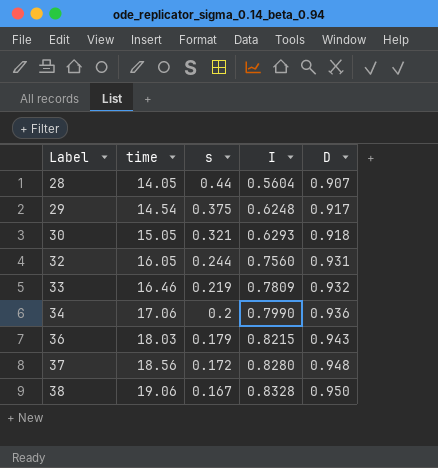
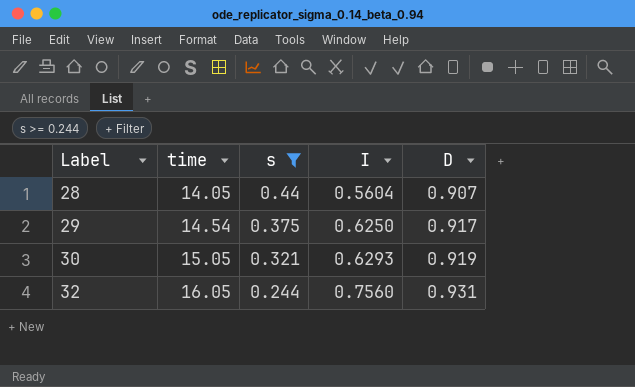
filter: none -> s >= 0.244
29 | I: 0.6248 -> 0.6250
30 | D: 0.918 -> 0.919

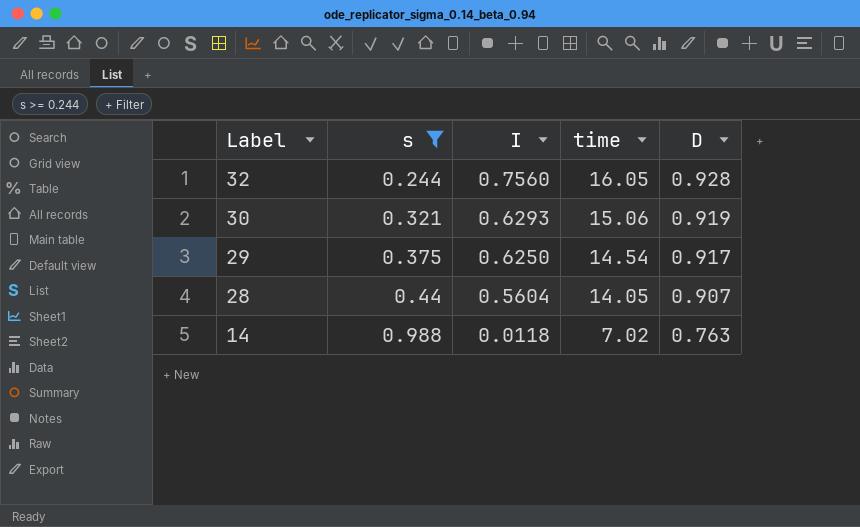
row order: Label ascending -> Label descending
column time | position: 2 -> 4
32 | D: 0.931 -> 0.928
30 | time: 15.05 -> 15.06
row 14: none -> 0.988 | 0.0118 | 7.02 | 0.763

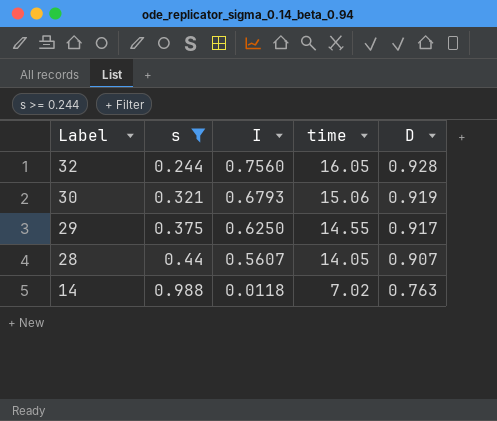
30 | I: 0.6293 -> 0.6793
29 | time: 14.54 -> 14.55
28 | I: 0.5604 -> 0.5607

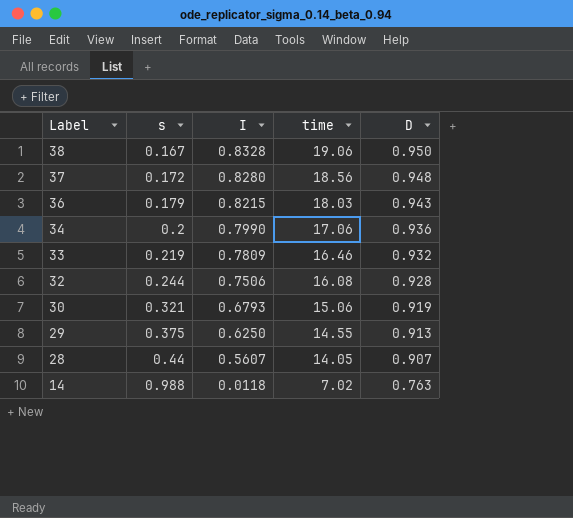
filter: s >= 0.244 -> none
32 | I: 0.7560 -> 0.7506
32 | time: 16.05 -> 16.08
29 | D: 0.917 -> 0.913

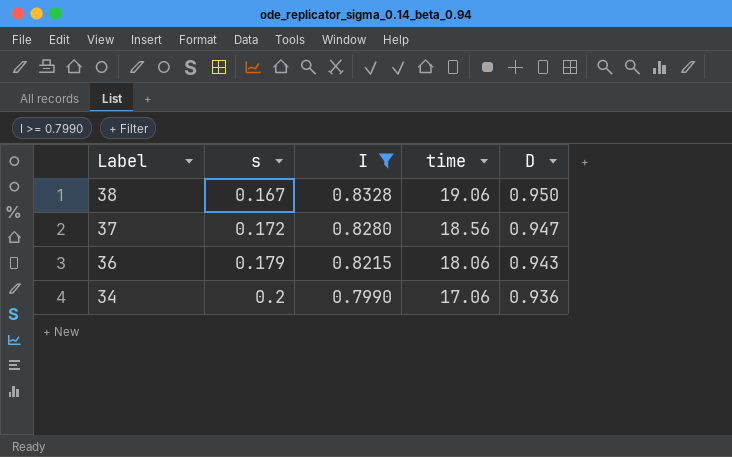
filter: none -> I >= 0.7990
37 | D: 0.948 -> 0.947
36 | time: 18.03 -> 18.06

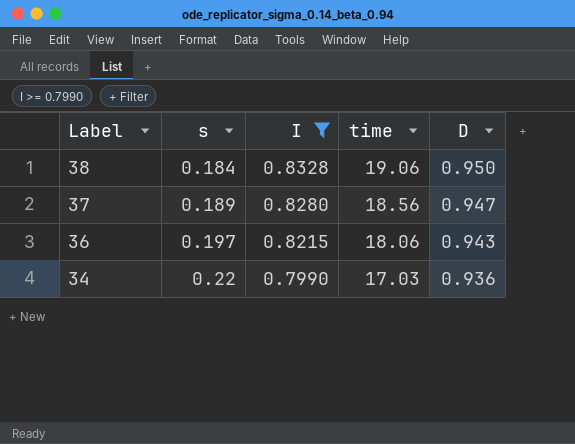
38 | s: 0.167 -> 0.184
37 | s: 0.172 -> 0.189
36 | s: 0.179 -> 0.197
34 | s: 0.2 -> 0.22
34 | time: 17.06 -> 17.03

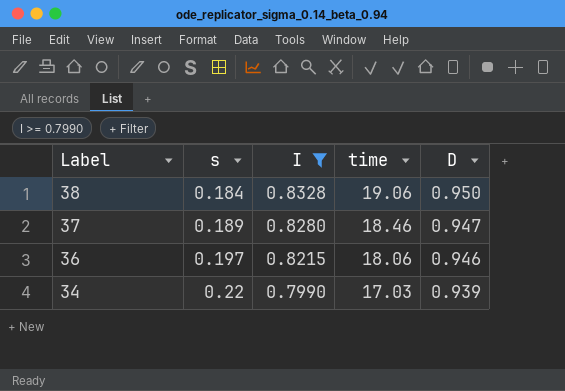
37 | time: 18.56 -> 18.46
36 | D: 0.943 -> 0.946
34 | D: 0.936 -> 0.939

